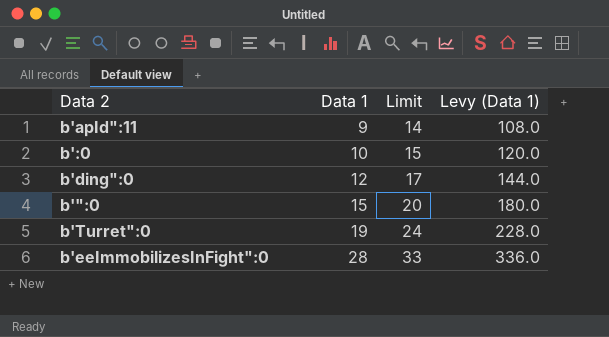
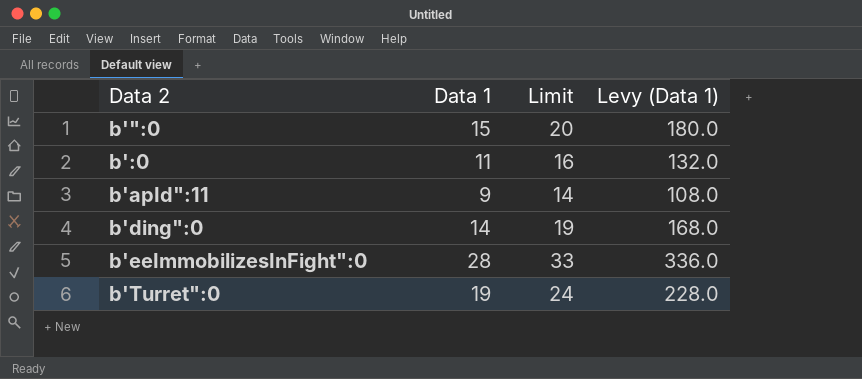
row order: Data 1 ascending -> Data 2 ascending
b':0 | Data 1: 10 -> 11
b':0 | Limit: 15 -> 16
b':0 | Levy (Data 1): 120.0 -> 132.0
b'ding":0 | Data 1: 12 -> 14
b'ding":0 | Limit: 17 -> 19
b'ding":0 | Levy (Data 1): 144.0 -> 168.0

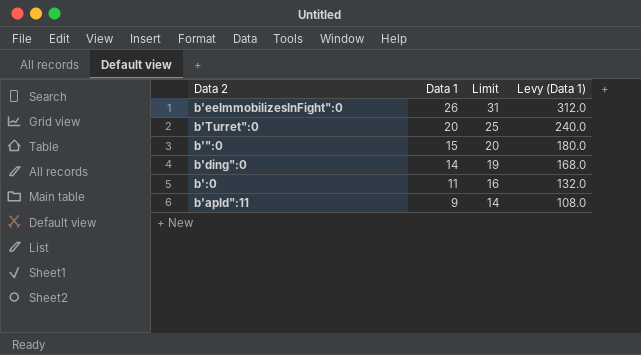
row order: Data 2 ascending -> Data 1 descending
b'eeImmobilizesInFight":0 | Data 1: 28 -> 26
b'eeImmobilizesInFight":0 | Limit: 33 -> 31
b'eeImmobilizesInFight":0 | Levy (Data 1): 336.0 -> 312.0
b'Turret":0 | Data 1: 19 -> 20
b'Turret":0 | Limit: 24 -> 25
b'Turret":0 | Levy (Data 1): 228.0 -> 240.0

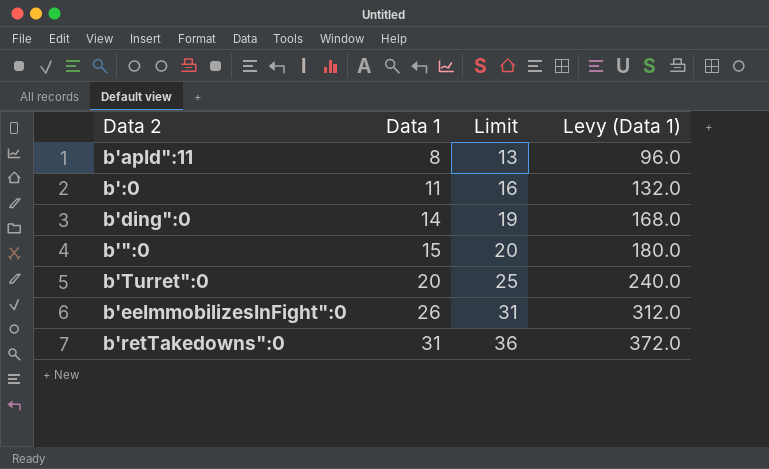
row order: Data 1 descending -> Data 1 ascending
b'apId":11 | Data 1: 9 -> 8
b'apId":11 | Limit: 14 -> 13
b'apId":11 | Levy (Data 1): 108.0 -> 96.0
row b'retTakedowns":0: none -> 31 | 36 | 372.0

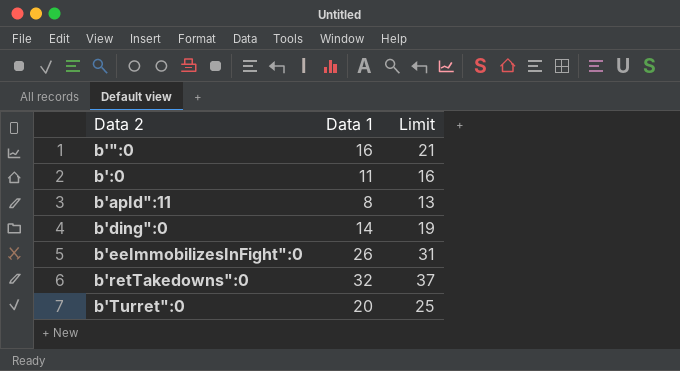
row order: Data 1 ascending -> Data 2 ascending
column Levy (Data 1) | formula: [Data 1] * 12 -> none
b'":0 | Data 1: 15 -> 16
b'":0 | Limit: 20 -> 21
b'retTakedowns":0 | Data 1: 31 -> 32
b'retTakedowns":0 | Limit: 36 -> 37

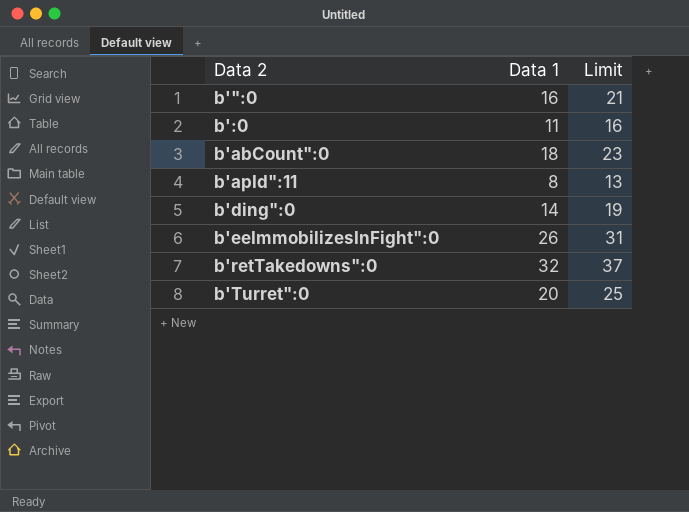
row b'abCount":0: none -> 18 | 23

